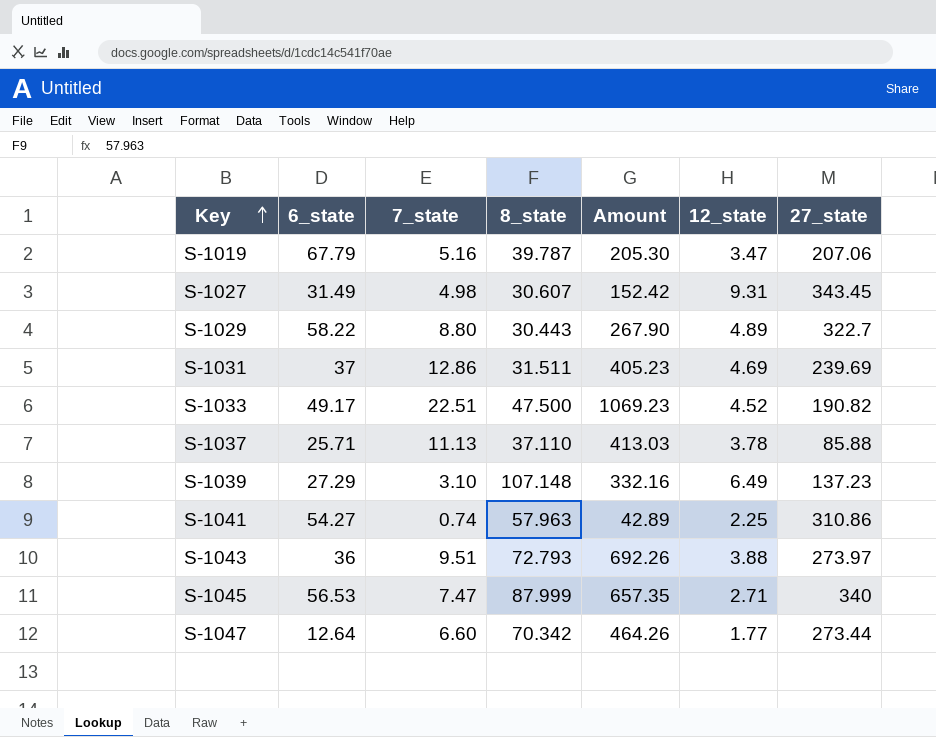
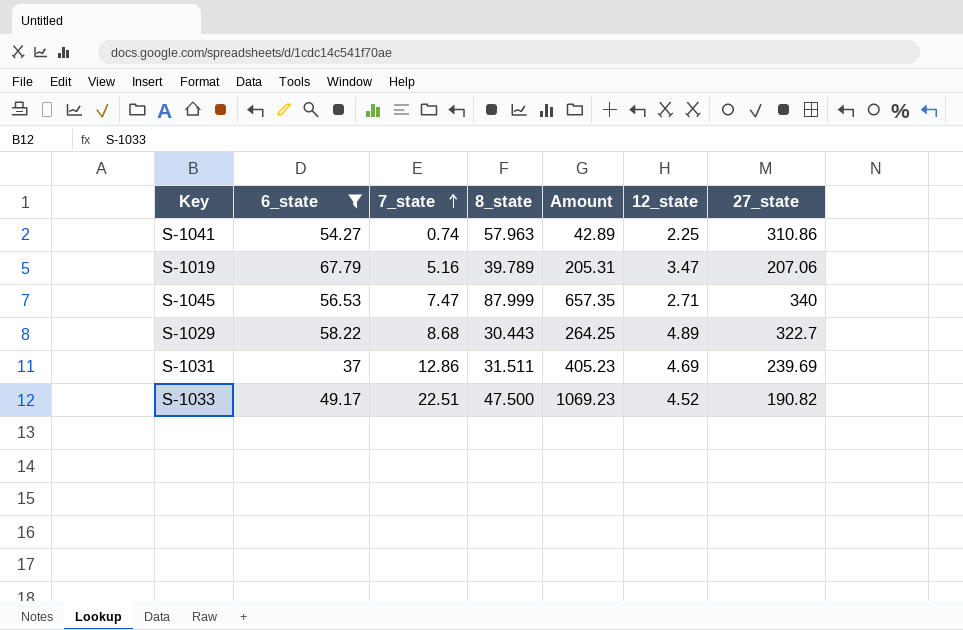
filter: none -> 6_state >= 37
row order: Key ascending -> 7_state ascending
S-1019 | 8_state: 39.787 -> 39.789
S-1019 | Amount: 205.30 -> 205.31
S-1029 | 7_state: 8.80 -> 8.68
S-1029 | Amount: 267.90 -> 264.25

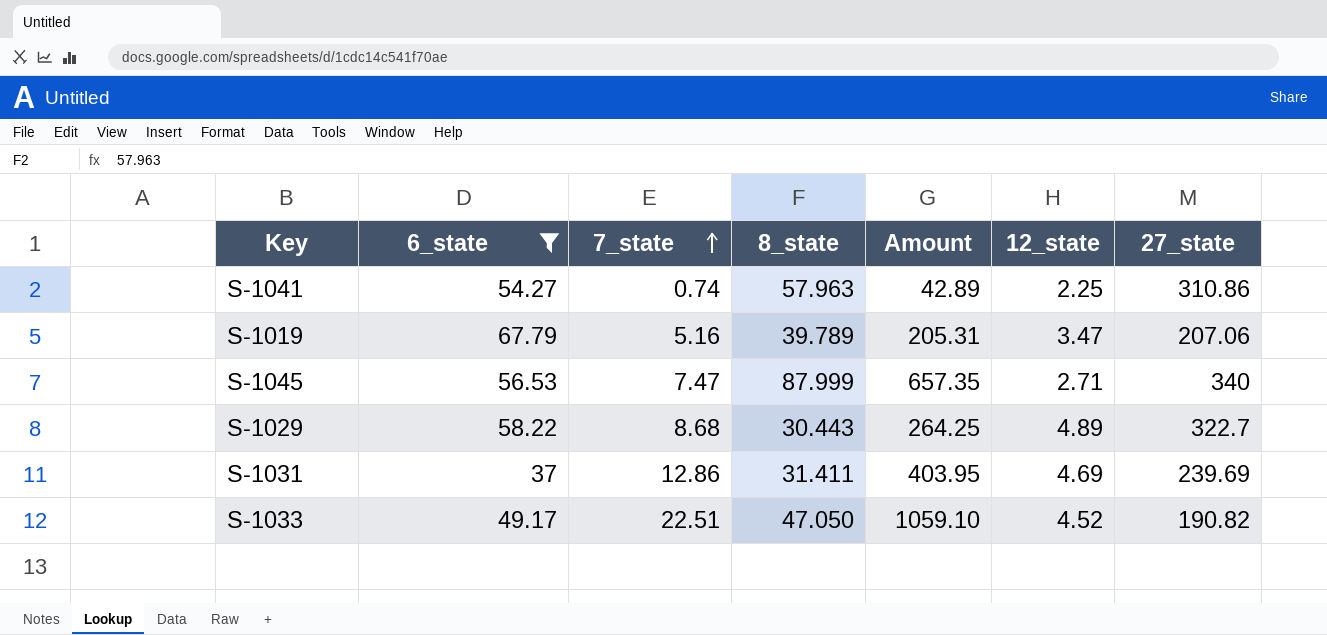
S-1031 | 8_state: 31.511 -> 31.411
S-1031 | Amount: 405.23 -> 403.95
S-1033 | 8_state: 47.500 -> 47.050
S-1033 | Amount: 1069.23 -> 1059.10

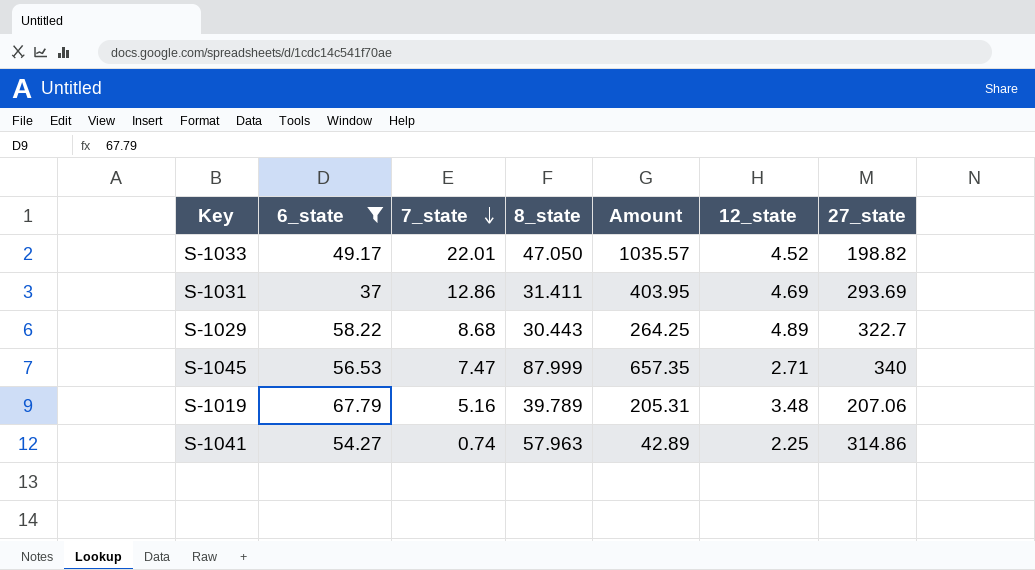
row order: 7_state ascending -> 7_state descending
S-1033 | 7_state: 22.51 -> 22.01
S-1033 | Amount: 1059.10 -> 1035.57
S-1033 | 27_state: 190.82 -> 198.82
S-1031 | 27_state: 239.69 -> 293.69
S-1019 | 12_state: 3.47 -> 3.48
S-1041 | 27_state: 310.86 -> 314.86

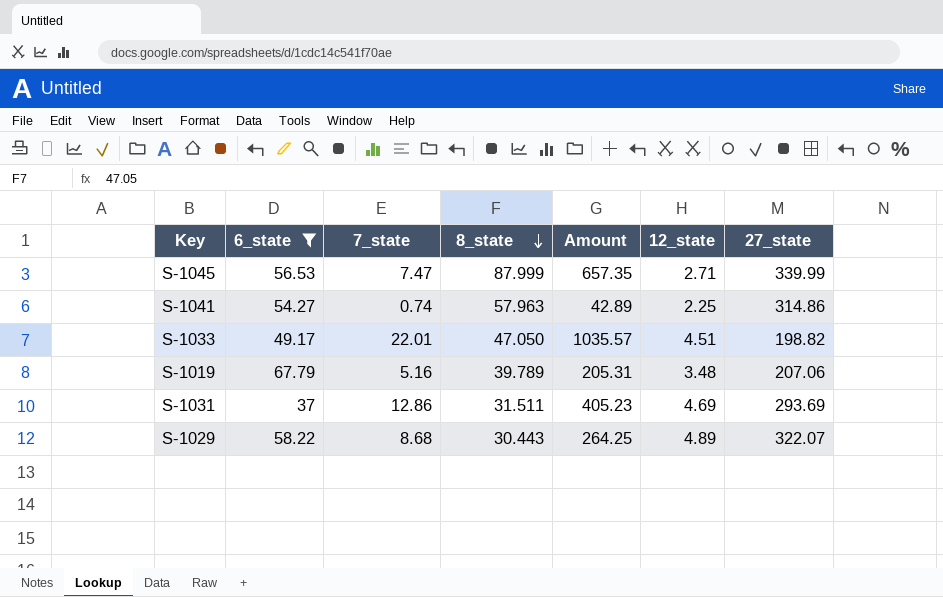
row order: 7_state descending -> 8_state descending
S-1045 | 27_state: 340 -> 339.99
S-1033 | 12_state: 4.52 -> 4.51
S-1031 | 8_state: 31.411 -> 31.511
S-1031 | Amount: 403.95 -> 405.23
S-1029 | 27_state: 322.7 -> 322.07

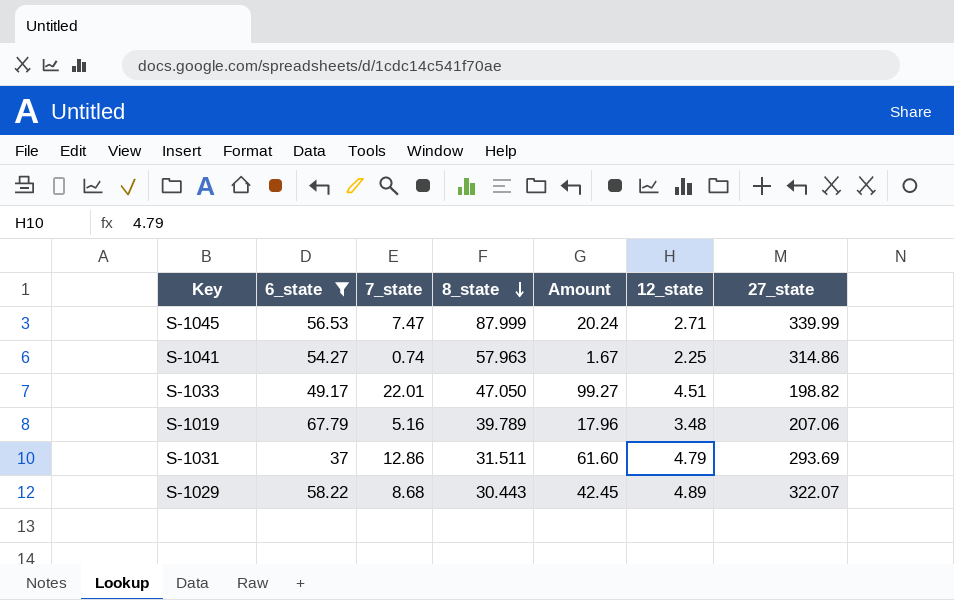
column Amount | formula: [7_state] * [8_state] -> [7_state] * [12_state]
S-1031 | 12_state: 4.69 -> 4.79

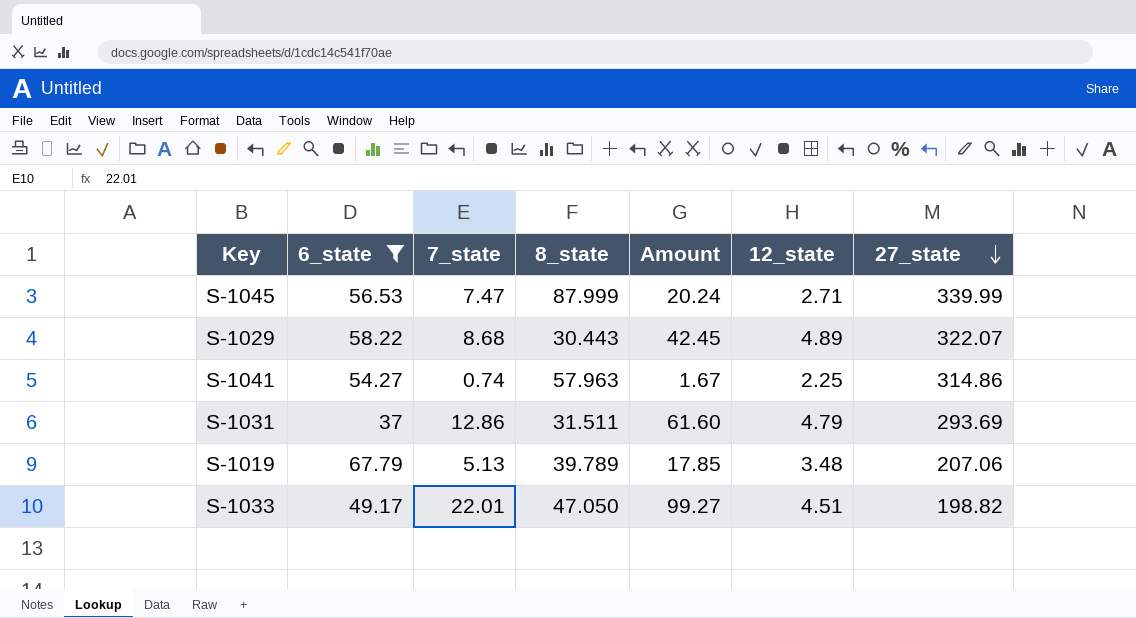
row order: 8_state descending -> 27_state descending
S-1019 | 7_state: 5.16 -> 5.13
S-1019 | Amount: 17.96 -> 17.85

